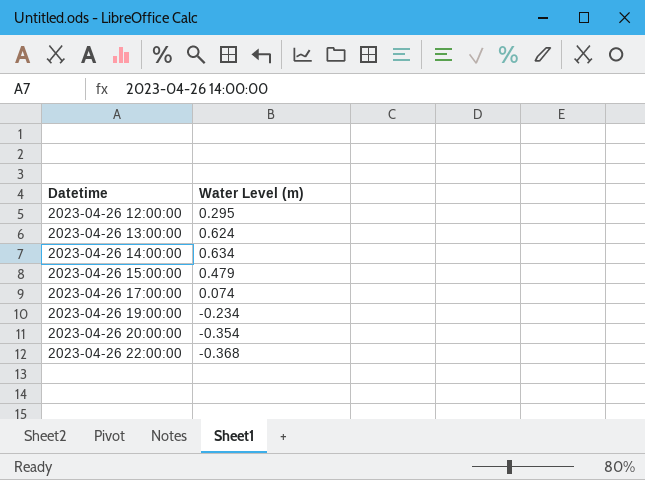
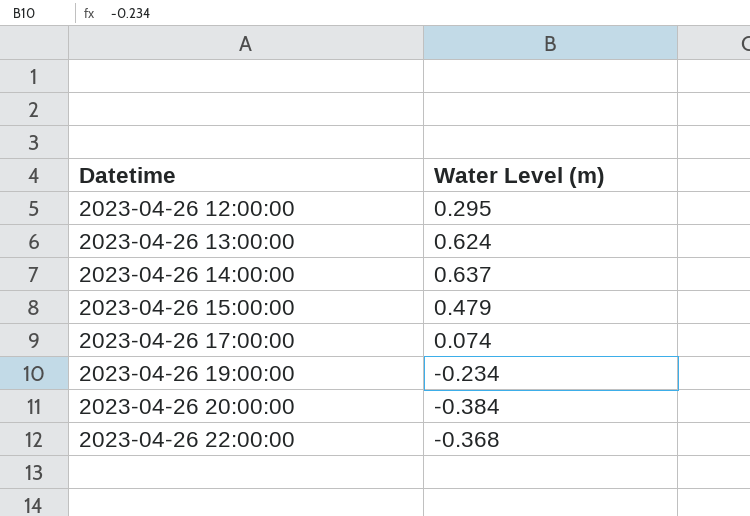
2023-04-26 14:00:00 | Water Level (m): 0.634 -> 0.637
2023-04-26 20:00:00 | Water Level (m): -0.354 -> -0.384

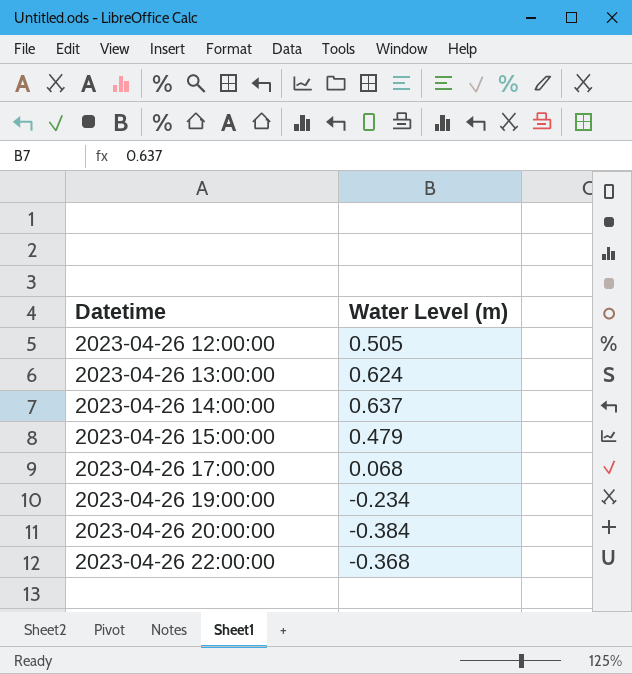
2023-04-26 12:00:00 | Water Level (m): 0.295 -> 0.505
2023-04-26 17:00:00 | Water Level (m): 0.074 -> 0.068

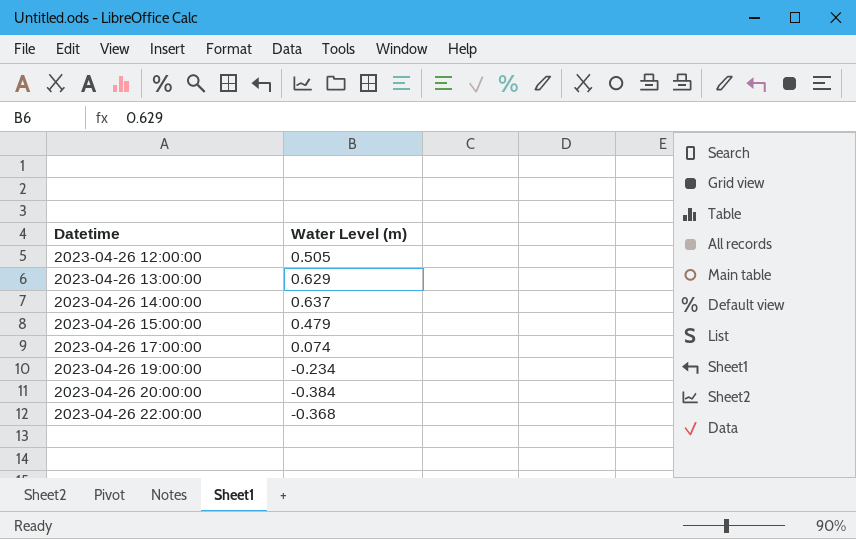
2023-04-26 13:00:00 | Water Level (m): 0.624 -> 0.629
2023-04-26 17:00:00 | Water Level (m): 0.068 -> 0.074

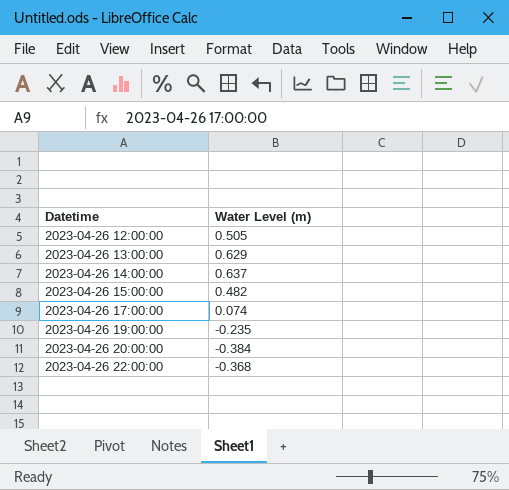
2023-04-26 15:00:00 | Water Level (m): 0.479 -> 0.482
2023-04-26 19:00:00 | Water Level (m): -0.234 -> -0.235

